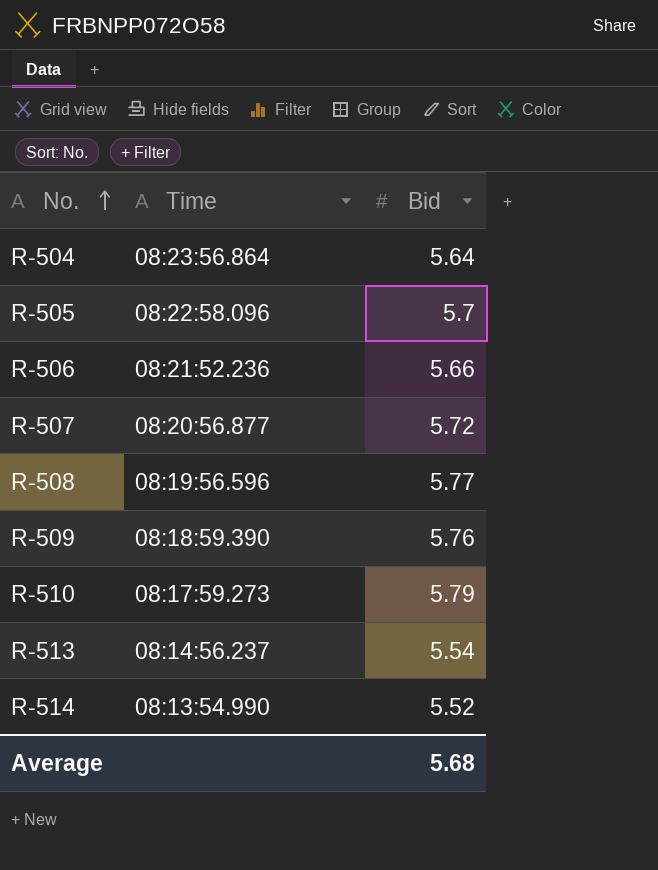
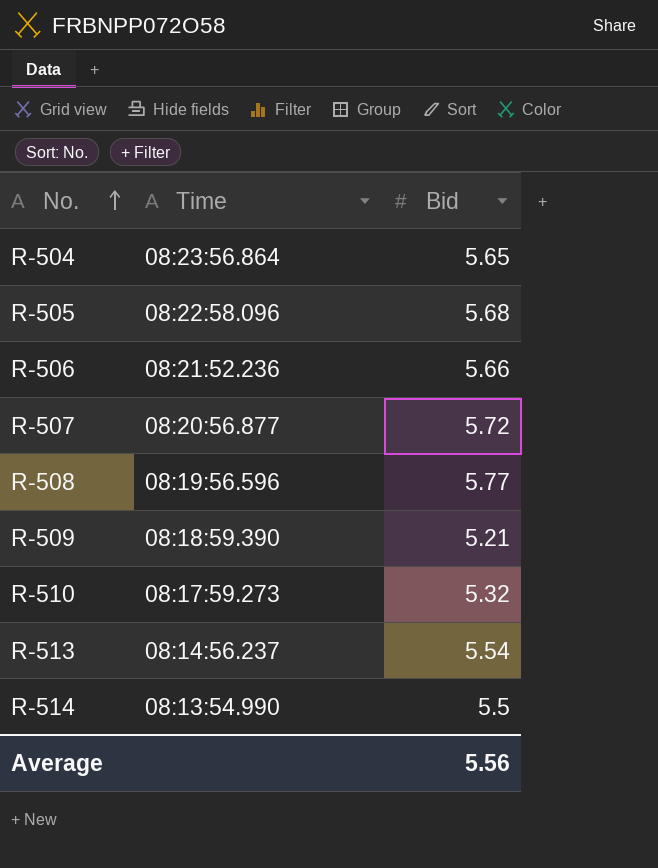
R-504 | Bid: 5.64 -> 5.65
R-505 | Bid: 5.7 -> 5.68
R-509 | Bid: 5.76 -> 5.21
R-510 | Bid: 5.79 -> 5.32
R-514 | Bid: 5.52 -> 5.5
Average | Bid: 5.68 -> 5.56

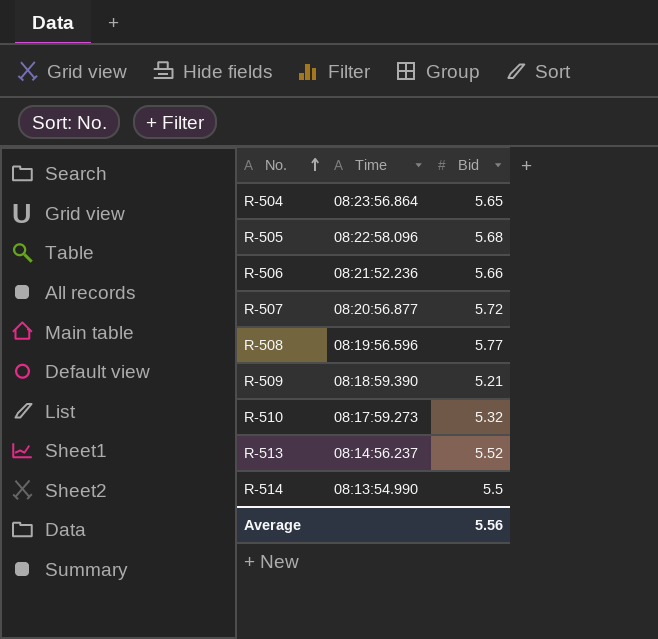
R-513 | Bid: 5.54 -> 5.52

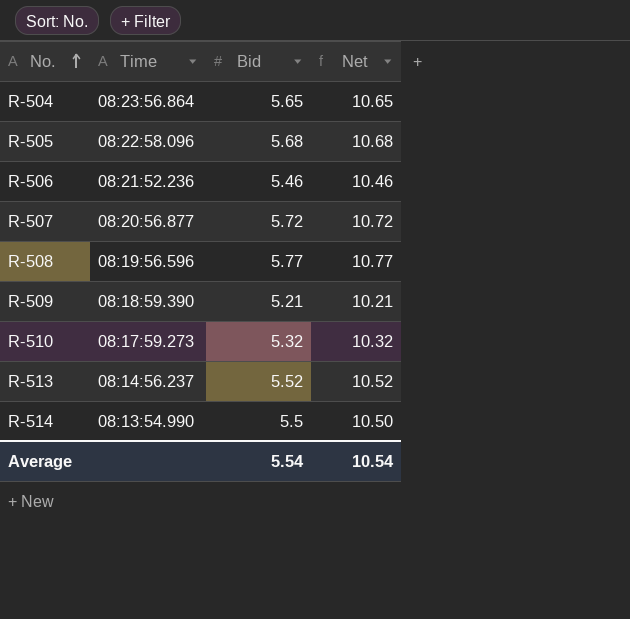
column Net | formula: none -> [Bid] + 5
R-506 | Bid: 5.66 -> 5.46
Average | Bid: 5.56 -> 5.54

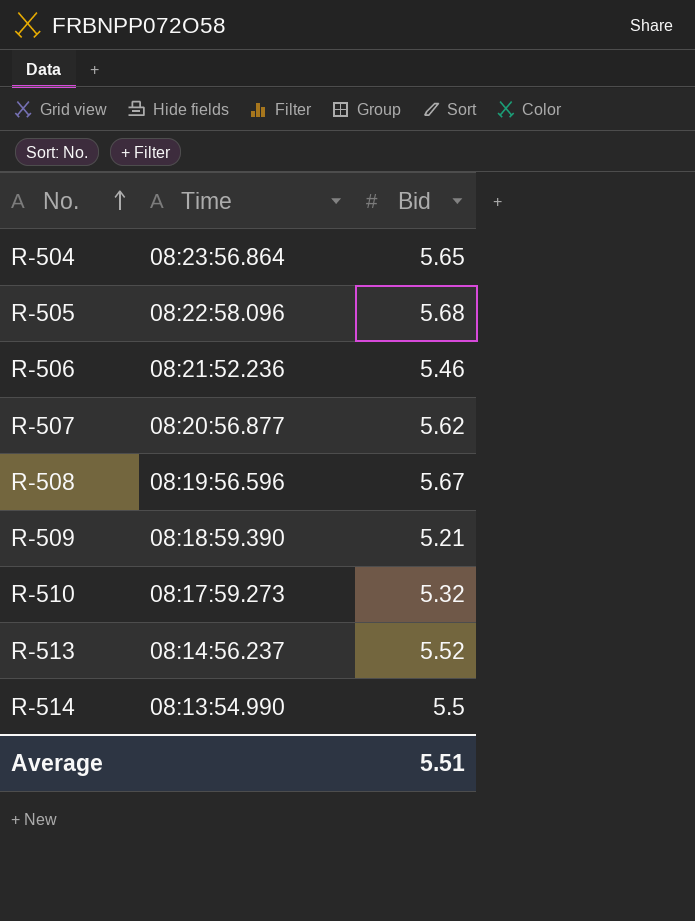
column Net | formula: [Bid] + 5 -> none
R-507 | Bid: 5.72 -> 5.62
R-508 | Bid: 5.77 -> 5.67
Average | Bid: 5.54 -> 5.51

